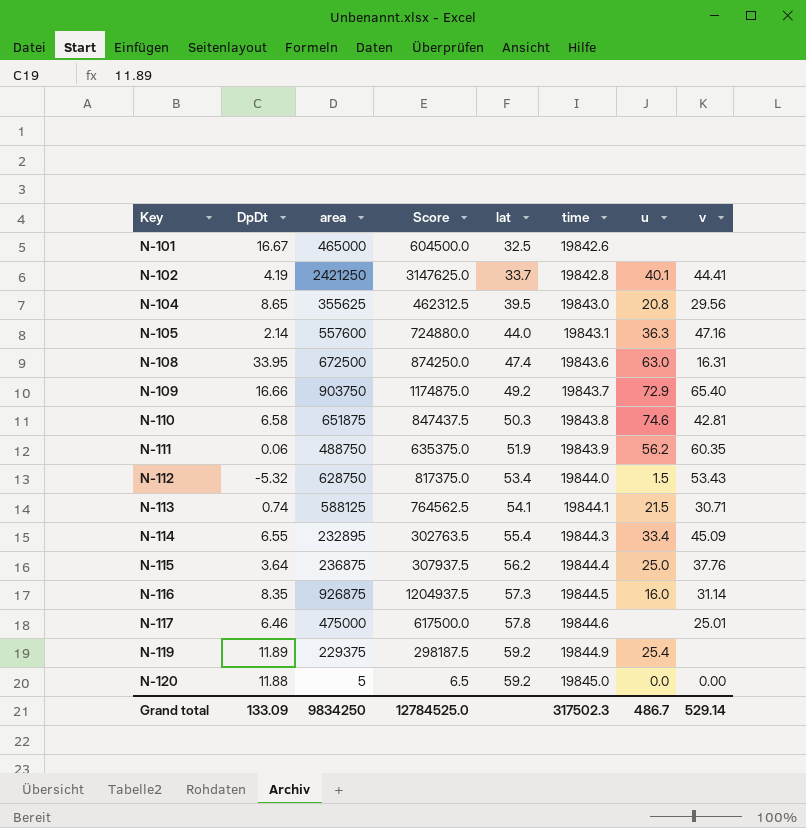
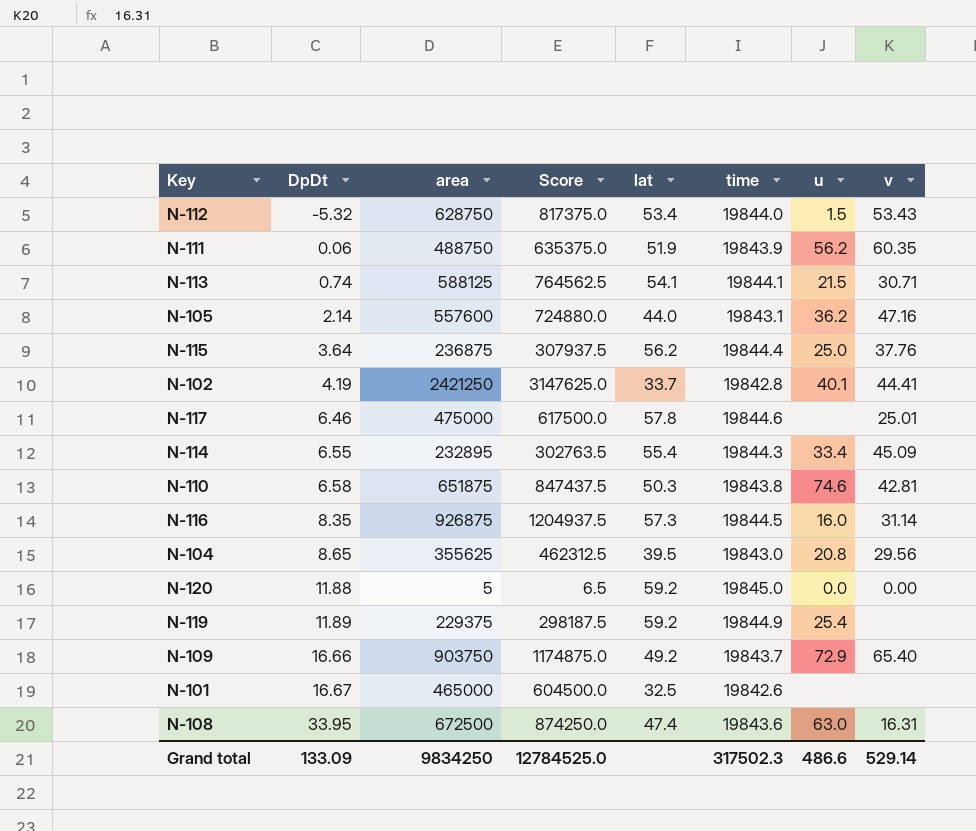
row order: Key ascending -> DpDt ascending
N-105 | u: 36.3 -> 36.2
Grand total | u: 486.7 -> 486.6

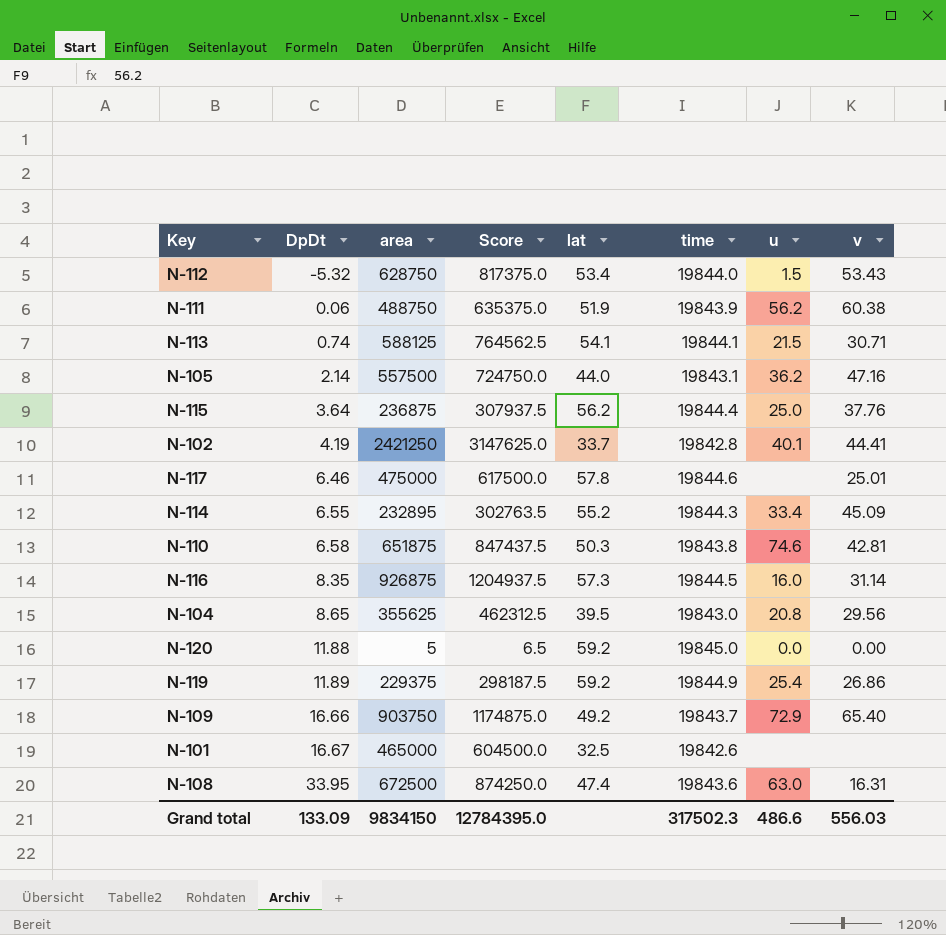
N-111 | v: 60.35 -> 60.38
N-105 | area: 557600 -> 557500
N-105 | Score: 724880.0 -> 724750.0
N-114 | lat: 55.4 -> 55.2
N-119 | v: none -> 26.86
Grand total | area: 9834250 -> 9834150
Grand total | Score: 12784525.0 -> 12784395.0
Grand total | v: 529.14 -> 556.03

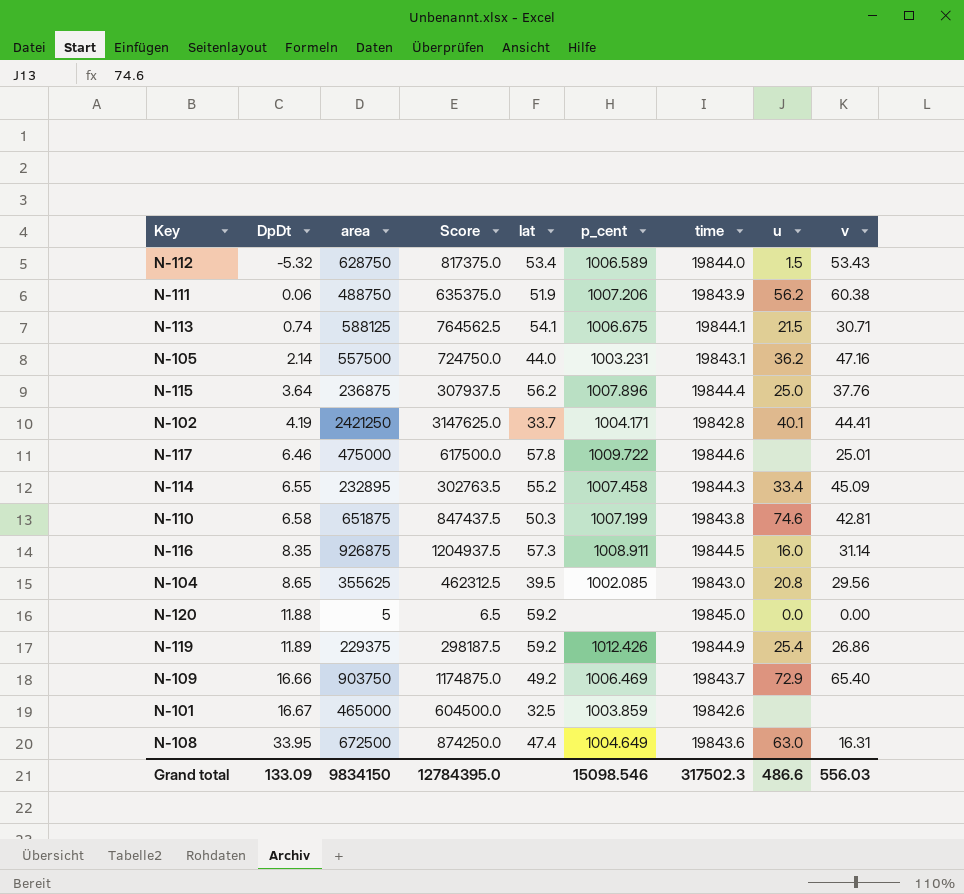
column p_cent | position: none -> 6

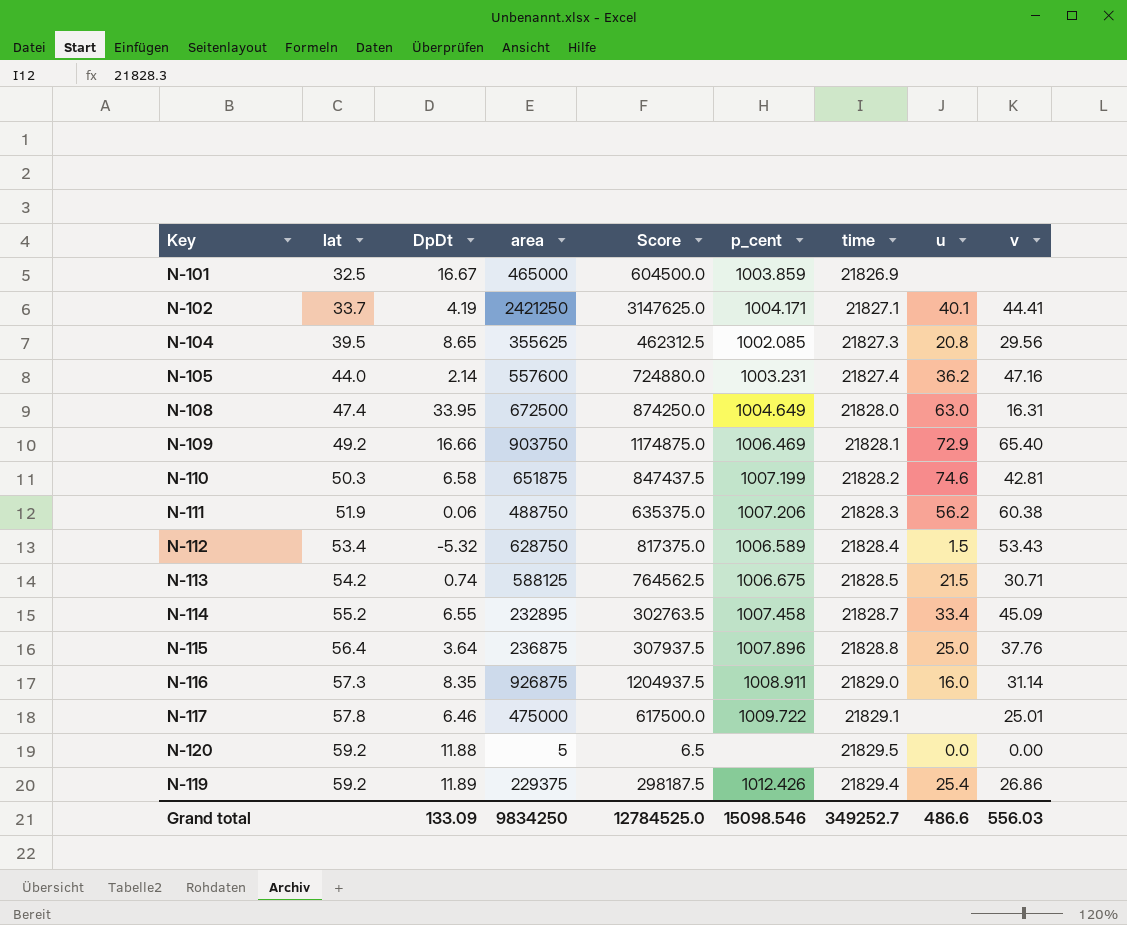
row order: DpDt ascending -> lat ascending
column lat | position: 5 -> 2
N-101 | time: 19842.6 -> 21826.9
N-102 | time: 19842.8 -> 21827.1
N-104 | time: 19843.0 -> 21827.3
N-105 | area: 557500 -> 557600
N-105 | Score: 724750.0 -> 724880.0
N-105 | time: 19843.1 -> 21827.4
N-108 | time: 19843.6 -> 21828.0
N-109 | time: 19843.7 -> 21828.1
N-110 | time: 19843.8 -> 21828.2
N-111 | time: 19843.9 -> 21828.3
N-112 | time: 19844.0 -> 21828.4
N-113 | lat: 54.1 -> 54.2
N-113 | time: 19844.1 -> 21828.5
N-114 | time: 19844.3 -> 21828.7
N-115 | lat: 56.2 -> 56.4
N-115 | time: 19844.4 -> 21828.8
N-116 | time: 19844.5 -> 21829.0
N-117 | time: 19844.6 -> 21829.1
N-120 | time: 19845.0 -> 21829.5
N-119 | time: 19844.9 -> 21829.4
Grand total | area: 9834150 -> 9834250
Grand total | Score: 12784395.0 -> 12784525.0
Grand total | time: 317502.3 -> 349252.7

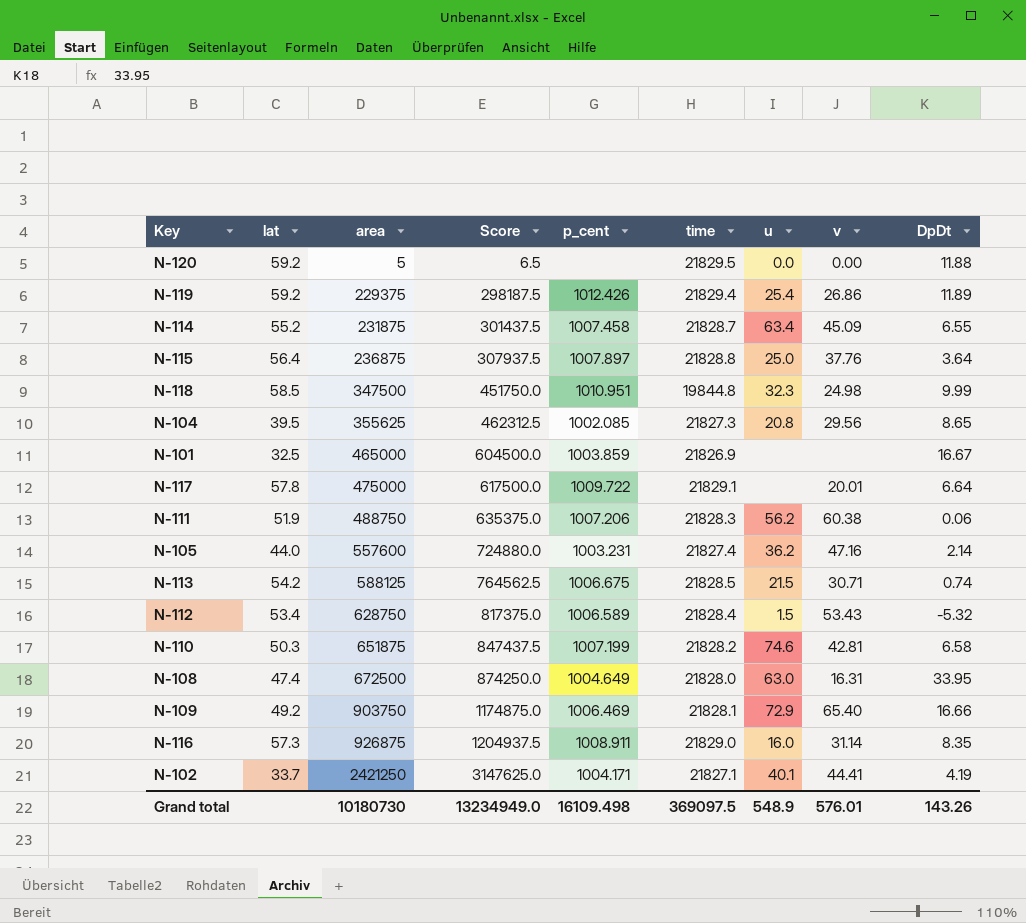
row order: lat ascending -> area ascending
column DpDt | position: 3 -> 9
N-114 | area: 232895 -> 231875
N-114 | Score: 302763.5 -> 301437.5
N-114 | u: 33.4 -> 63.4
N-115 | p_cent: 1007.896 -> 1007.897
row N-118: none -> 58.5 | 347500 | 451750.0 | 1010.951 | 19844.8 | 32.3 | 24.98 | 9.99
N-117 | v: 25.01 -> 20.01
N-117 | DpDt: 6.46 -> 6.64
Grand total | area: 9834250 -> 10180730
Grand total | Score: 12784525.0 -> 13234949.0
Grand total | p_cent: 15098.546 -> 16109.498
Grand total | time: 349252.7 -> 369097.5
Grand total | u: 486.6 -> 548.9
Grand total | v: 556.03 -> 576.01
Grand total | DpDt: 133.09 -> 143.26

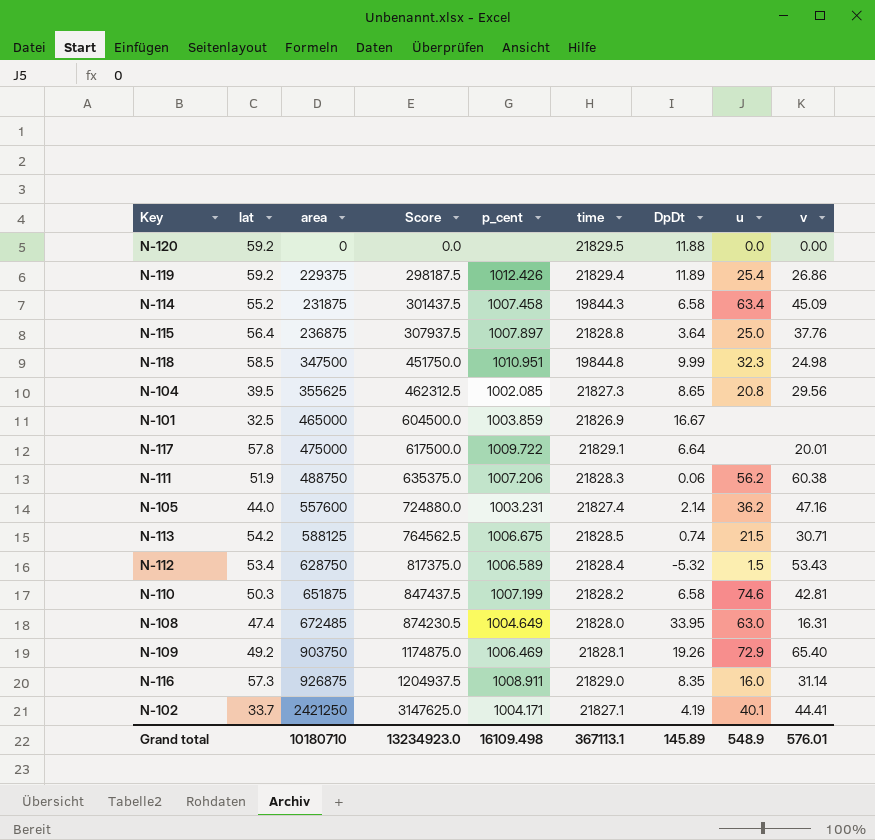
column DpDt | position: 9 -> 7
N-120 | area: 5 -> 0
N-120 | Score: 6.5 -> 0.0
N-114 | time: 21828.7 -> 19844.3
N-114 | DpDt: 6.55 -> 6.58
N-108 | area: 672500 -> 672485
N-108 | Score: 874250.0 -> 874230.5
N-109 | DpDt: 16.66 -> 19.26
Grand total | area: 10180730 -> 10180710
Grand total | Score: 13234949.0 -> 13234923.0
Grand total | time: 369097.5 -> 367113.1
Grand total | DpDt: 143.26 -> 145.89

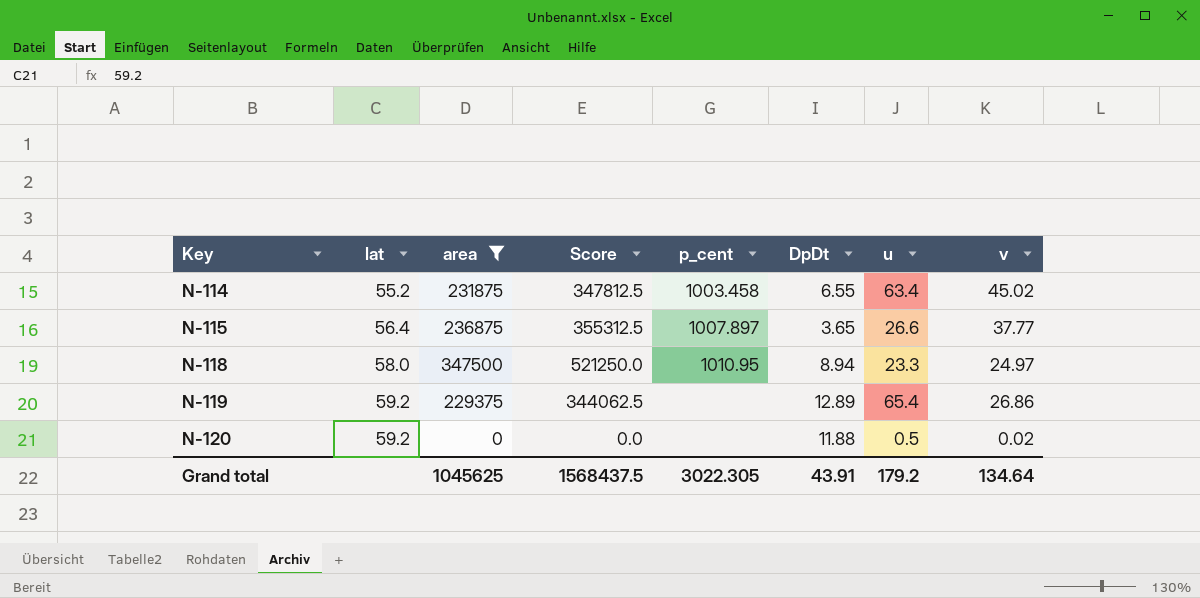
filter: none -> area <= 347500
row order: area ascending -> Key ascending
column time | position: 6 -> none
column Score | formula: [area] * 1.3 -> [area] * 1.5
N-114 | p_cent: 1007.458 -> 1003.458
N-114 | DpDt: 6.58 -> 6.55
N-114 | v: 45.09 -> 45.02
N-115 | DpDt: 3.64 -> 3.65
N-115 | u: 25.0 -> 26.6
N-115 | v: 37.76 -> 37.77
N-118 | lat: 58.5 -> 58.0
N-118 | p_cent: 1010.951 -> 1010.95
N-118 | DpDt: 9.99 -> 8.94
N-118 | u: 32.3 -> 23.3
N-118 | v: 24.98 -> 24.97
N-119 | p_cent: 1012.426 -> none
N-119 | DpDt: 11.89 -> 12.89
N-119 | u: 25.4 -> 65.4
N-120 | u: 0.0 -> 0.5
N-120 | v: 0.00 -> 0.02
Grand total | area: 10180710 -> 1045625
Grand total | Score: 13234923.0 -> 1568437.5
Grand total | p_cent: 16109.498 -> 3022.305
Grand total | DpDt: 145.89 -> 43.91
Grand total | u: 548.9 -> 179.2
Grand total | v: 576.01 -> 134.64

